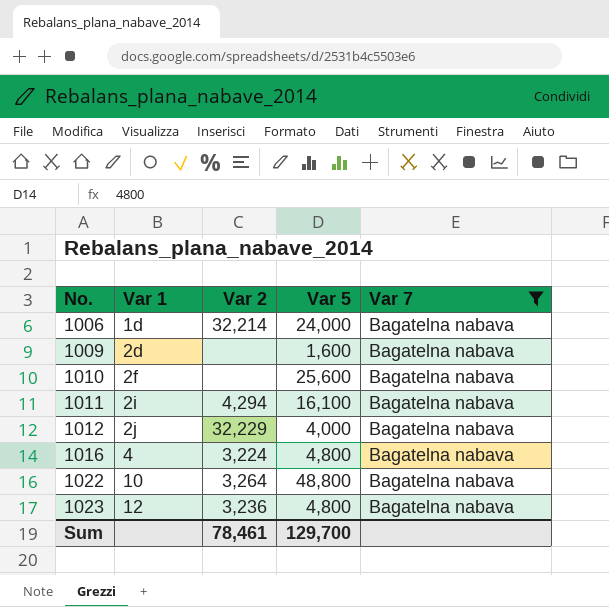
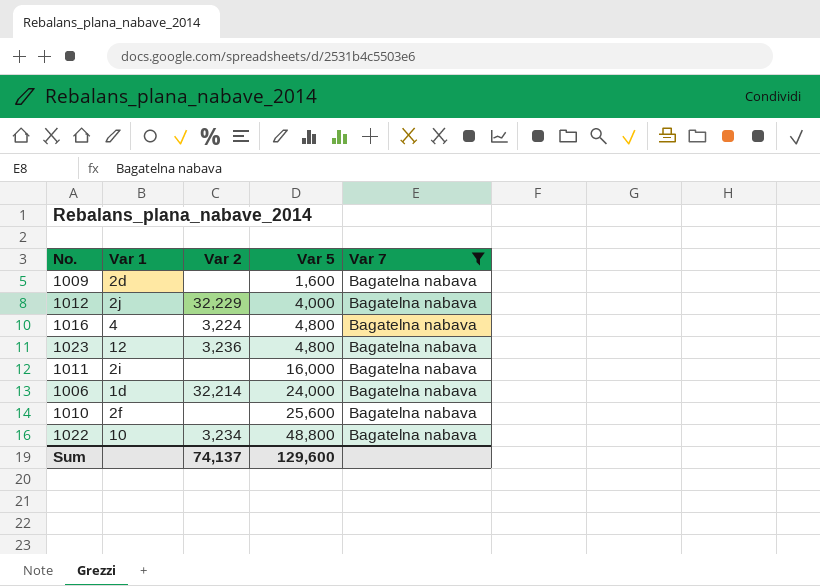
row order: No. ascending -> Var 5 ascending
1011 | Var 2: 4,294 -> none
1011 | Var 5: 16,100 -> 16,000
1022 | Var 2: 3,264 -> 3,234
Sum | Var 2: 78,461 -> 74,137
Sum | Var 5: 129,700 -> 129,600

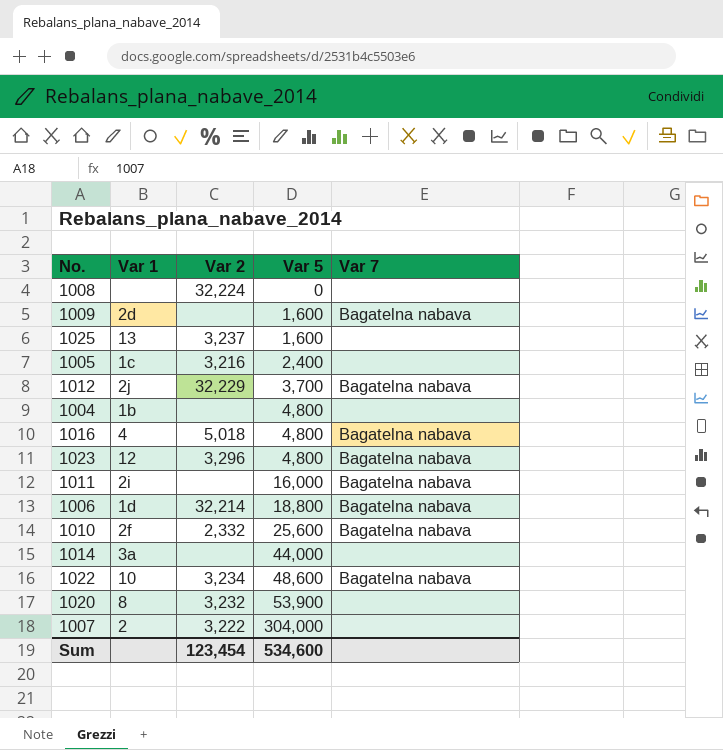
filter: Var 7 = Bagatelna nabava -> none
1012 | Var 5: 4,000 -> 3,700
1016 | Var 2: 3,224 -> 5,018
1023 | Var 2: 3,236 -> 3,296
1006 | Var 5: 24,000 -> 18,800
1010 | Var 2: none -> 2,332
1022 | Var 5: 48,800 -> 48,600
Sum | Var 2: 74,137 -> 123,454
Sum | Var 5: 129,600 -> 534,600

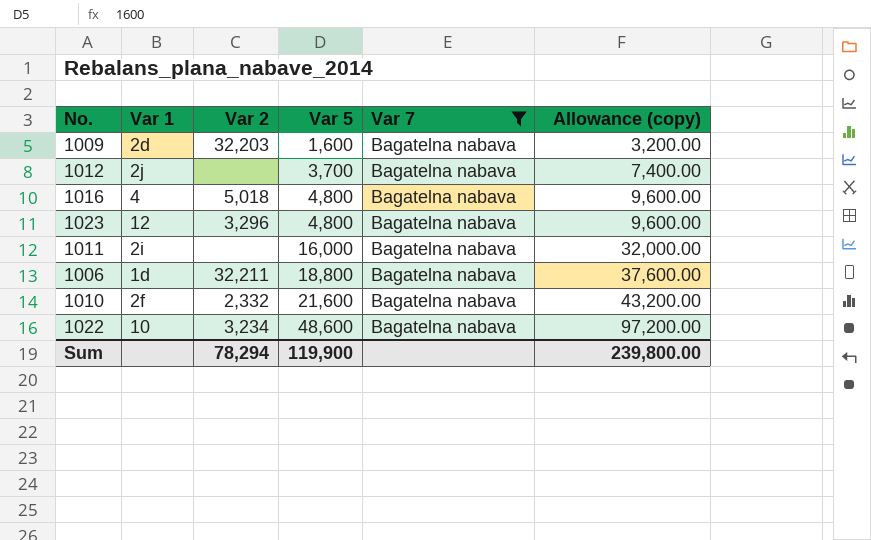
filter: none -> Var 7 = Bagatelna nabava
column Allowance (copy) | formula: none -> [Var 5] * 2
1009 | Var 2: none -> 32,203
1012 | Var 2: 32,229 -> none
1006 | Var 2: 32,214 -> 32,211
1010 | Var 5: 25,600 -> 21,600
Sum | Var 2: 123,454 -> 78,294
Sum | Var 5: 534,600 -> 119,900

